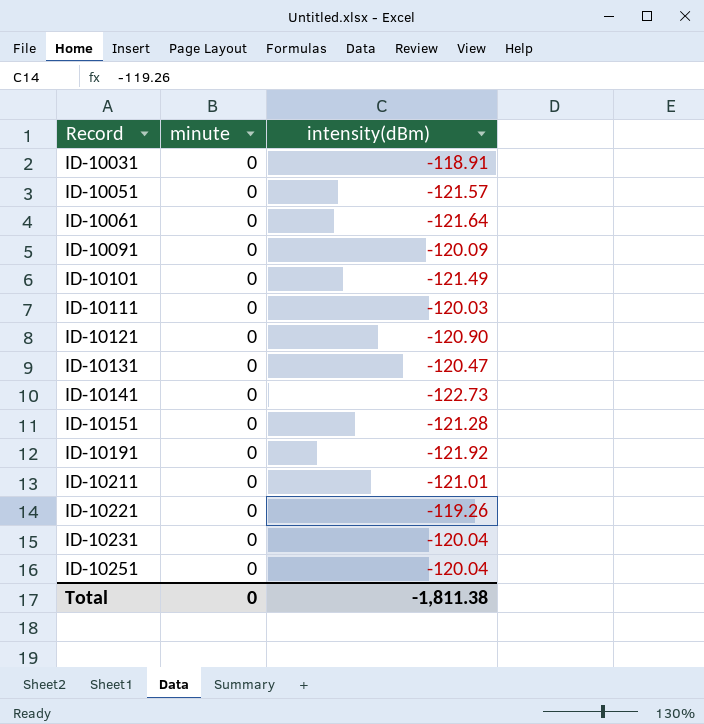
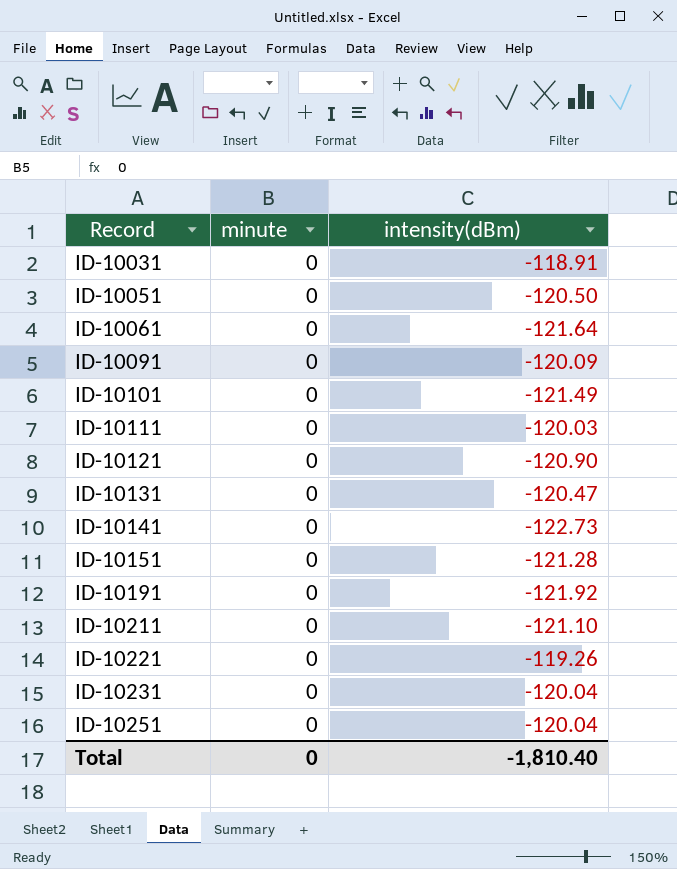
ID-10051 | intensity(dBm): -121.57 -> -120.50
ID-10211 | intensity(dBm): -121.01 -> -121.10
Total | intensity(dBm): -1,811.38 -> -1,810.40

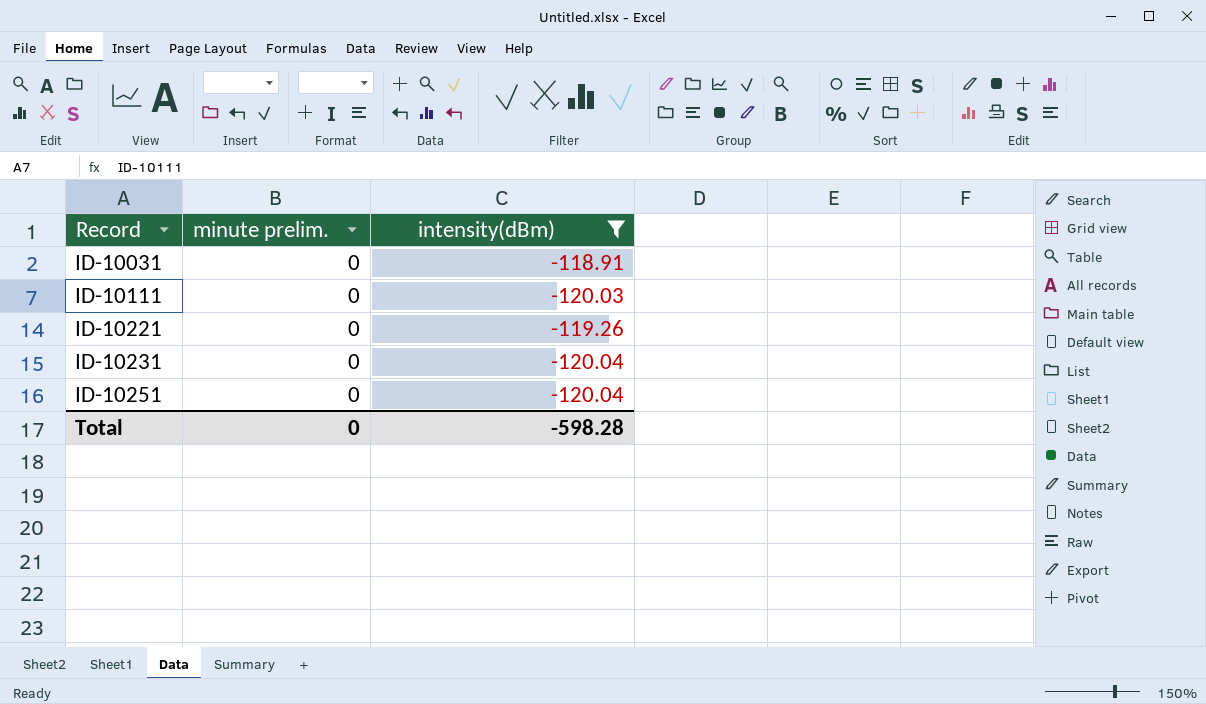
filter: none -> intensity(dBm) >= -120.04
column name: minute -> minute prelim.
Total | intensity(dBm): -1,810.40 -> -598.28

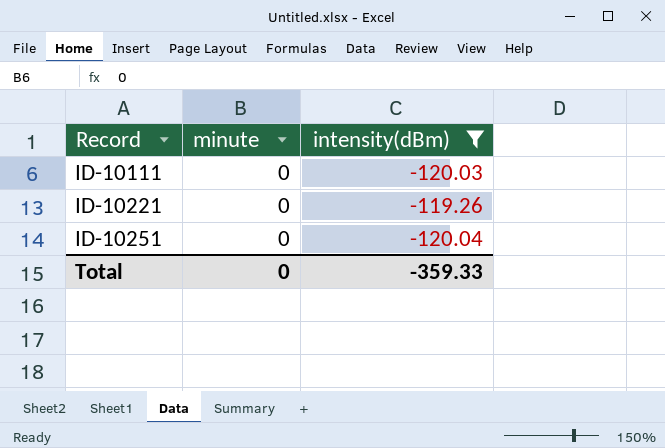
column name: minute prelim. -> minute
row ID-10031: 0 | -118.91 -> none
row ID-10231: 0 | -120.04 -> none
Total | intensity(dBm): -598.28 -> -359.33

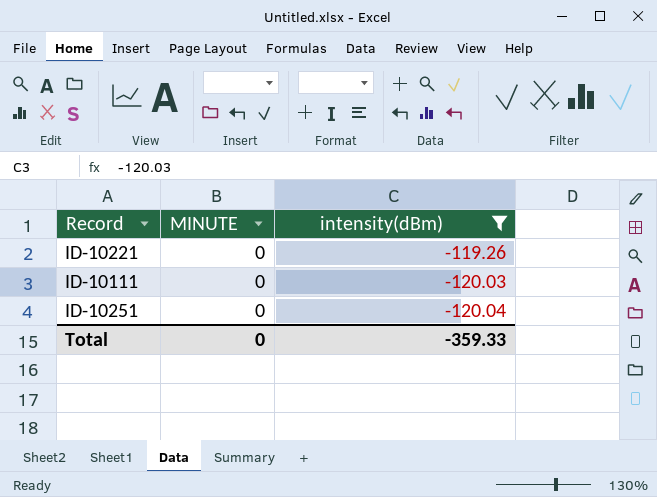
row order: Record ascending -> intensity(dBm) descending
column name: minute -> MINUTE

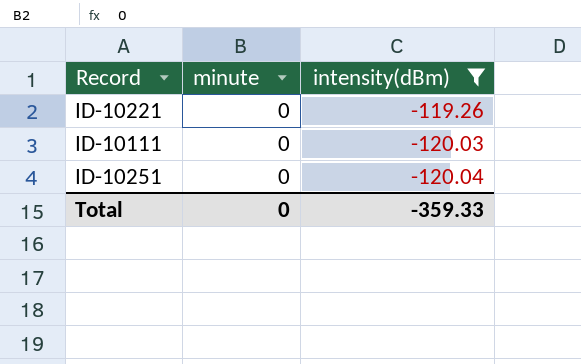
column name: MINUTE -> minute

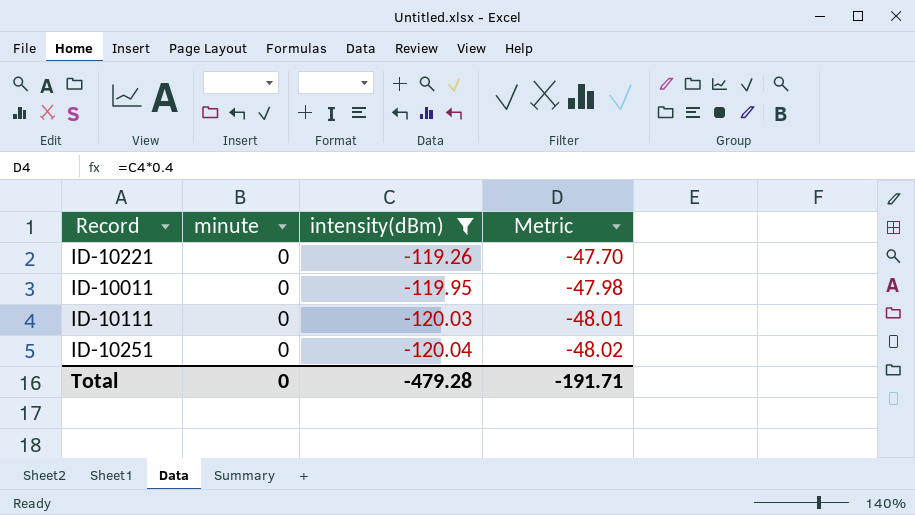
column Metric | formula: none -> [intensity(dBm)] * 0.4
row ID-10011: none -> 0 | -119.95 | -47.98
Total | intensity(dBm): -359.33 -> -479.28

